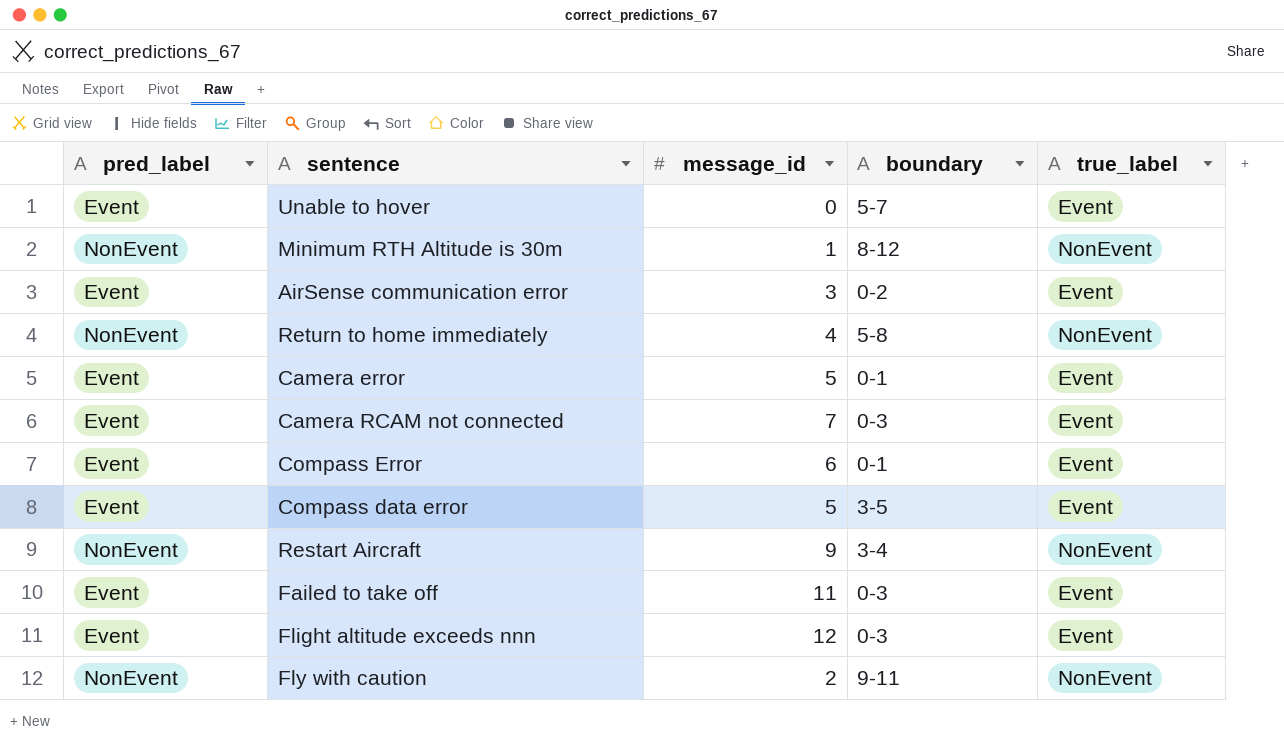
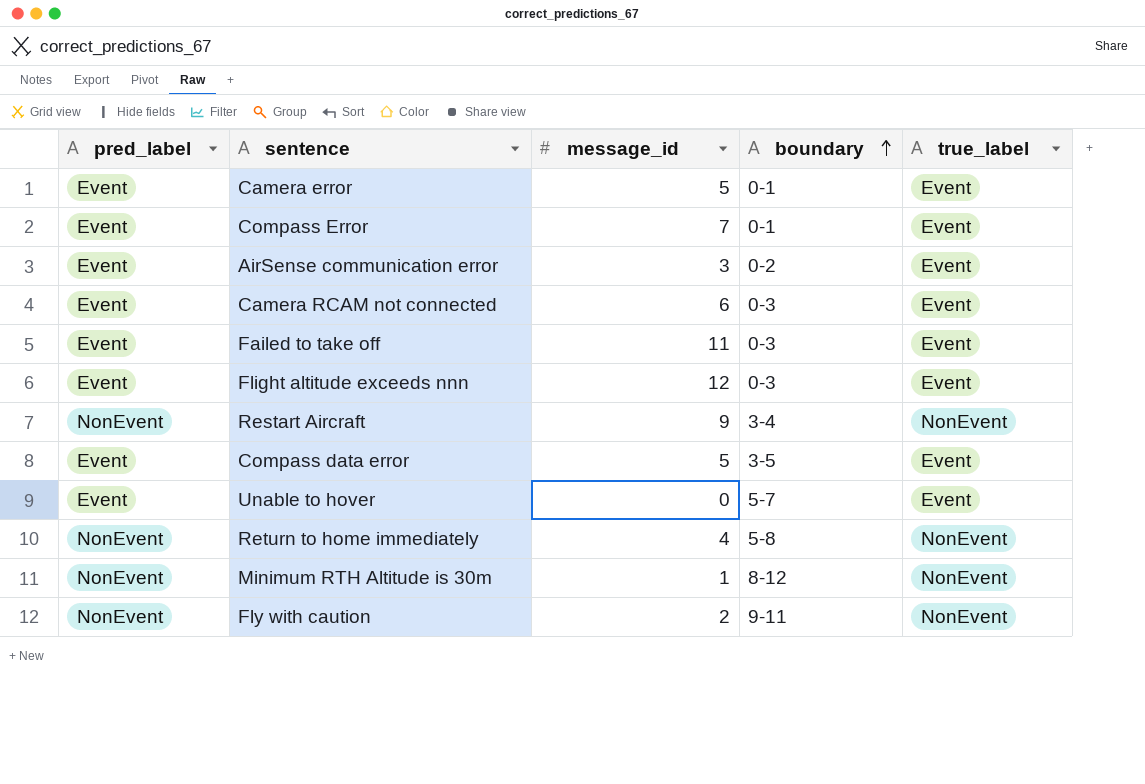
row order: none -> boundary ascending
Compass Error | message_id: 6 -> 7
Camera RCAM not connected | message_id: 7 -> 6

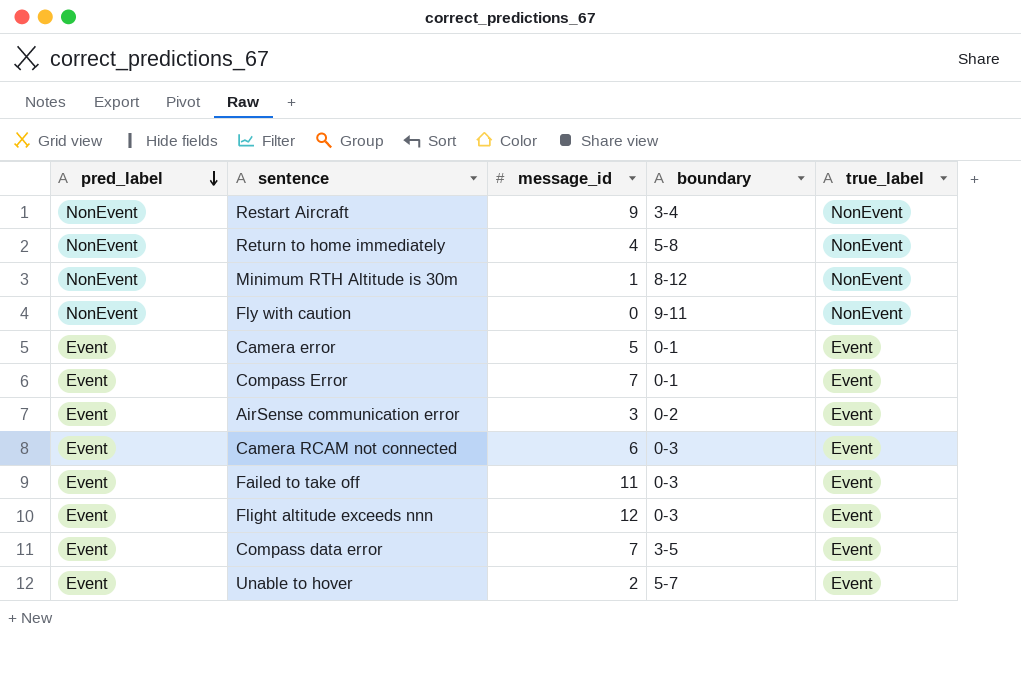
row order: boundary ascending -> pred_label descending
Fly with caution | message_id: 2 -> 0
Compass data error | message_id: 5 -> 7
Unable to hover | message_id: 0 -> 2

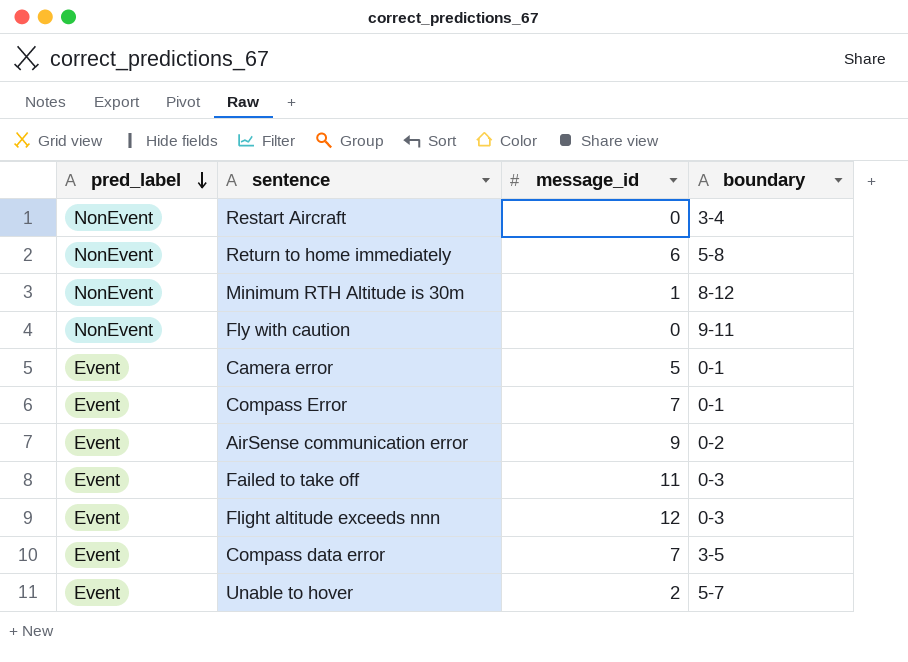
column true_label | position: 5 -> none
row Camera RCAM not connected: Event | 6 | 0-3 | Event -> none
Restart Aircraft | message_id: 9 -> 0
Return to home immediately | message_id: 4 -> 6
AirSense communication error | message_id: 3 -> 9

